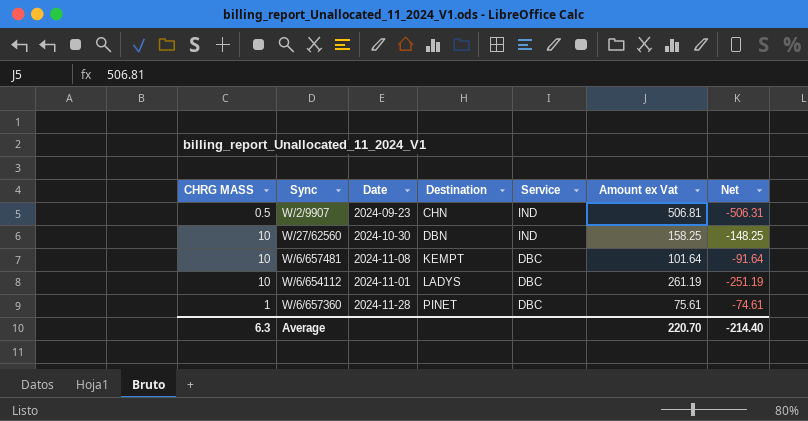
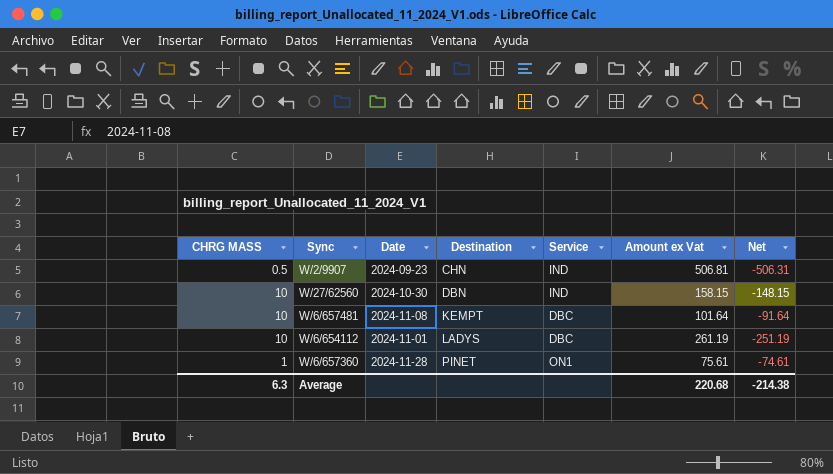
W/27/62560 | Amount ex Vat: 158.25 -> 158.15
W/27/62560 | Net: -148.25 -> -148.15
W/6/657360 | Service: DBC -> ON1
Average | Amount ex Vat: 220.70 -> 220.68
Average | Net: -214.40 -> -214.38

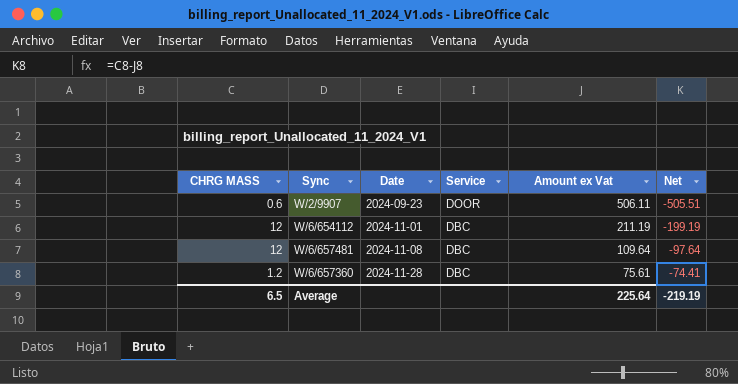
row order: Destination ascending -> Date ascending
column Destination | position: 4 -> none
row W/27/62560: 10 | 2024-10-30 | DBN | IND | 158.15 | -148.15 -> none
W/2/9907 | CHRG MASS: 0.5 -> 0.6
W/2/9907 | Service: IND -> DOOR
W/2/9907 | Amount ex Vat: 506.81 -> 506.11
W/2/9907 | Net: -506.31 -> -505.51
W/6/654112 | CHRG MASS: 10 -> 12
W/6/654112 | Amount ex Vat: 261.19 -> 211.19
W/6/654112 | Net: -251.19 -> -199.19
W/6/657481 | CHRG MASS: 10 -> 12
W/6/657481 | Amount ex Vat: 101.64 -> 109.64
W/6/657481 | Net: -91.64 -> -97.64
W/6/657360 | CHRG MASS: 1 -> 1.2
W/6/657360 | Service: ON1 -> DBC
W/6/657360 | Net: -74.61 -> -74.41
Average | CHRG MASS: 6.3 -> 6.5
Average | Amount ex Vat: 220.68 -> 225.64
Average | Net: -214.38 -> -219.19

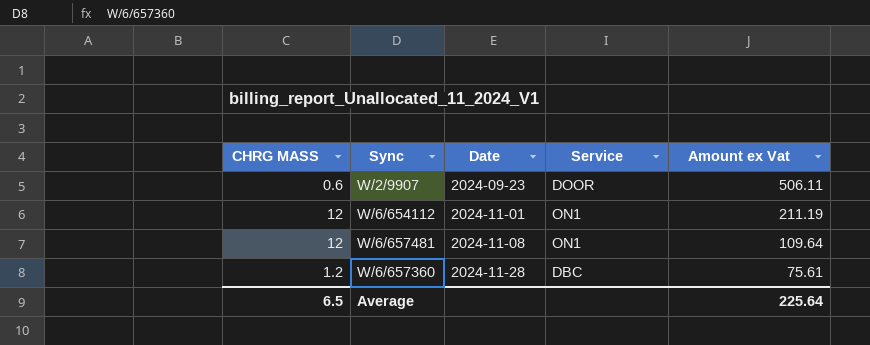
column Net | formula: [CHRG MASS] - [Amount ex Vat] -> none
W/6/654112 | Service: DBC -> ON1
W/6/657481 | Service: DBC -> ON1

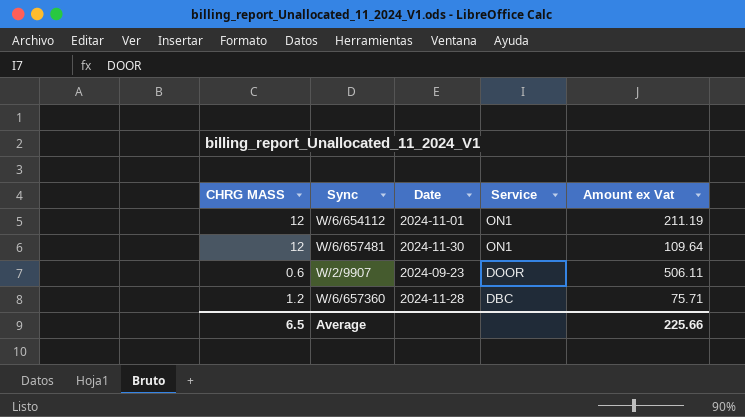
row order: Date ascending -> Service descending
W/6/657481 | Date: 2024-11-08 -> 2024-11-30
W/6/657360 | Amount ex Vat: 75.61 -> 75.71
Average | Amount ex Vat: 225.64 -> 225.66

